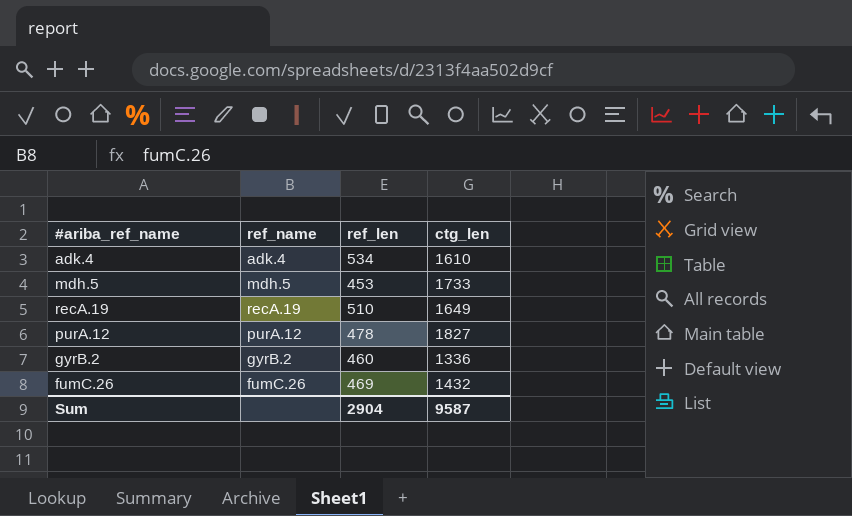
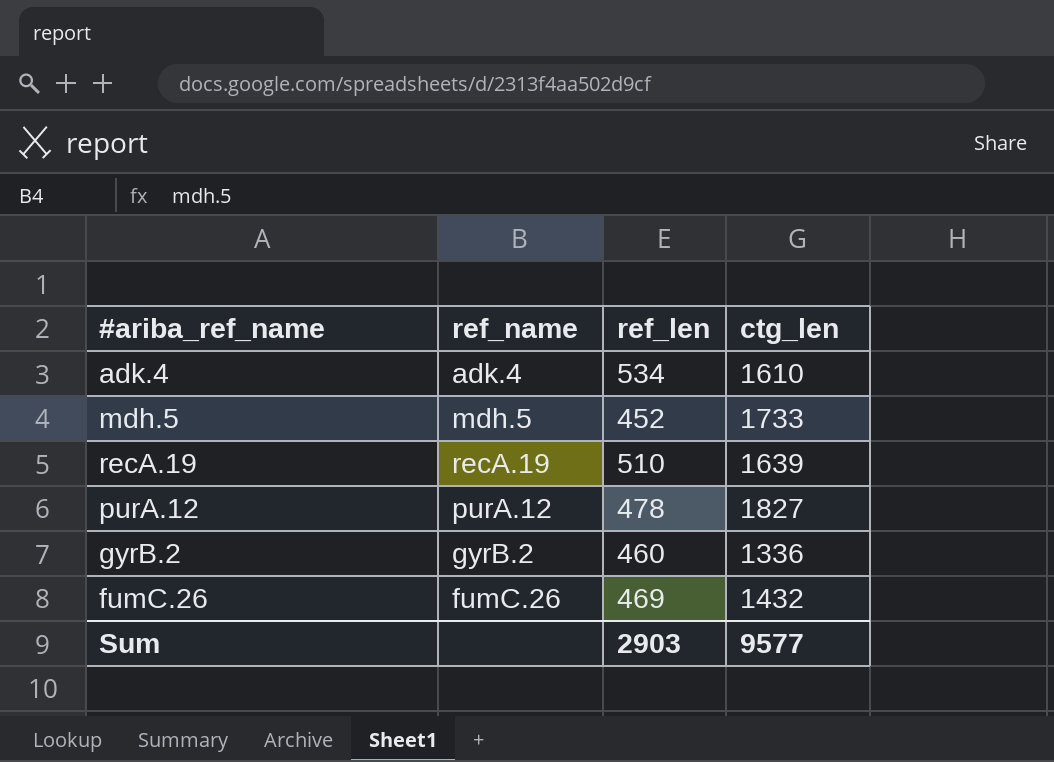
mdh.5 | ref_len: 453 -> 452
recA.19 | ctg_len: 1649 -> 1639
Sum | ref_len: 2904 -> 2903
Sum | ctg_len: 9587 -> 9577

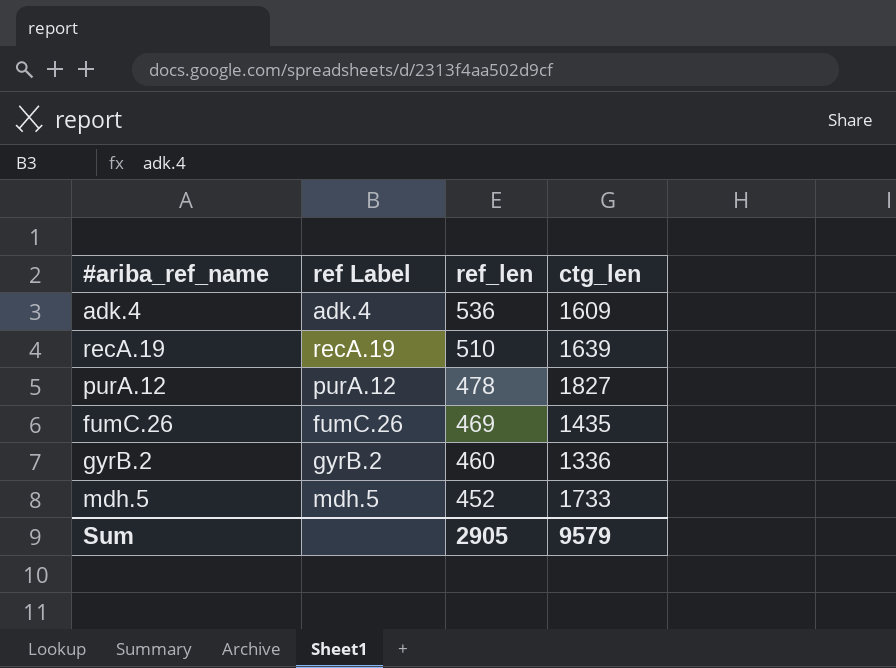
row order: none -> ref_len descending
column name: ref_name -> ref Label
adk.4 | ref_len: 534 -> 536
adk.4 | ctg_len: 1610 -> 1609
fumC.26 | ctg_len: 1432 -> 1435
Sum | ref_len: 2903 -> 2905
Sum | ctg_len: 9577 -> 9579

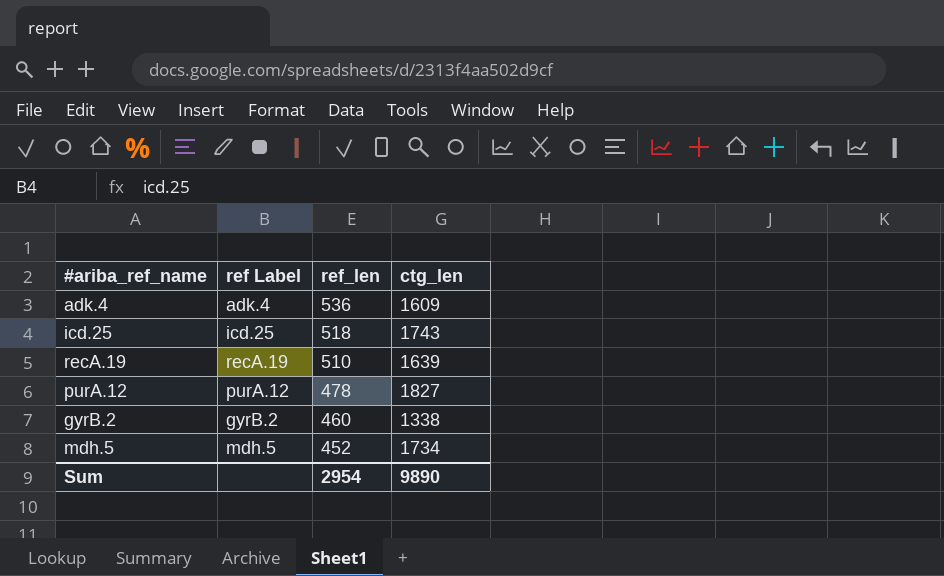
row fumC.26: fumC.26 | 469 | 1435 -> none
row icd.25: none -> icd.25 | 518 | 1743
gyrB.2 | ctg_len: 1336 -> 1338
mdh.5 | ctg_len: 1733 -> 1734
Sum | ref_len: 2905 -> 2954
Sum | ctg_len: 9579 -> 9890

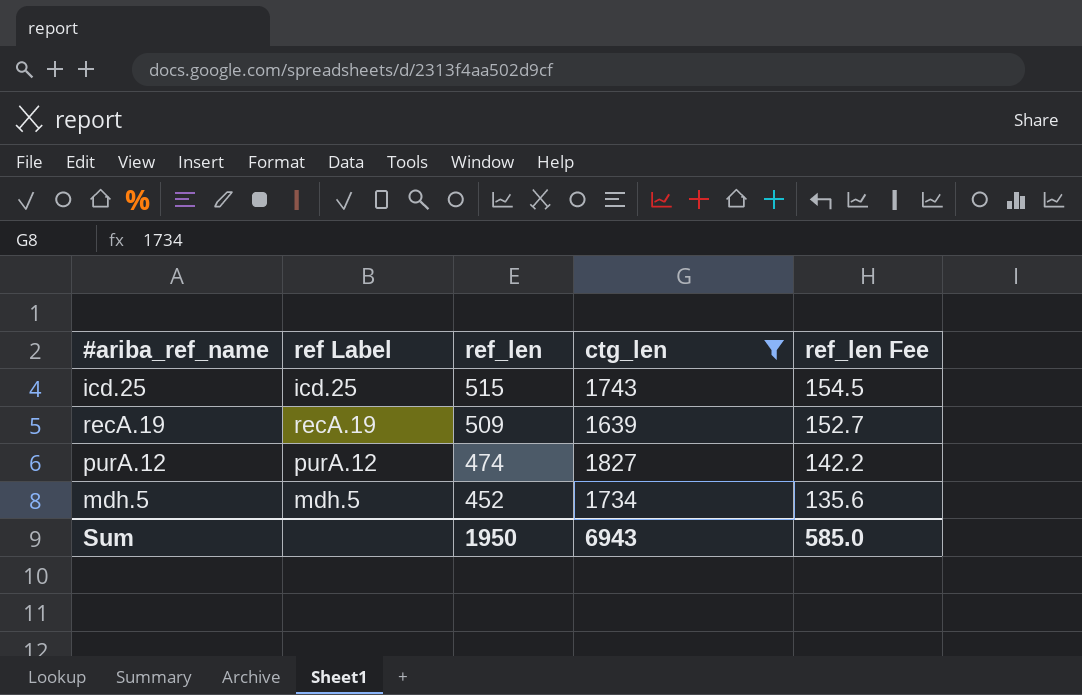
filter: none -> ctg_len >= 1639
column ref_len Fee | formula: none -> [ref_len] * 0.3
icd.25 | ref_len: 518 -> 515
recA.19 | ref_len: 510 -> 509
purA.12 | ref_len: 478 -> 474
Sum | ref_len: 2954 -> 1950
Sum | ctg_len: 9890 -> 6943

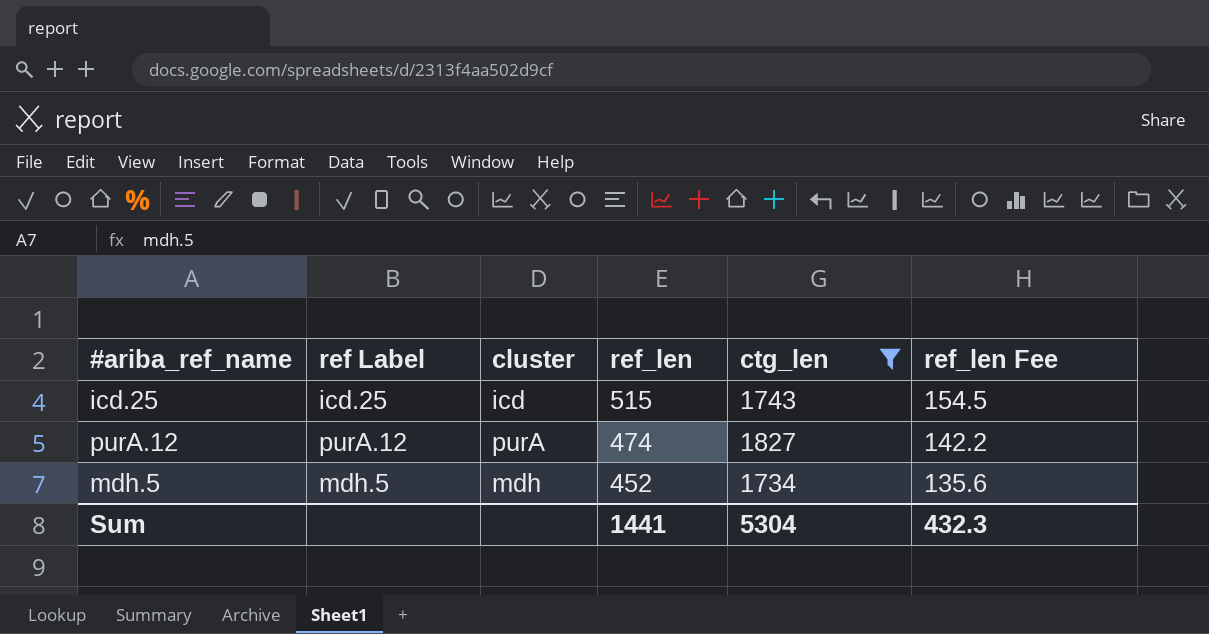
column cluster | position: none -> 3
row recA.19: recA.19 | 509 | 1639 | 152.7 -> none
Sum | ref_len: 1950 -> 1441
Sum | ctg_len: 6943 -> 5304
Sum | ref_len Fee: 585.0 -> 432.3

